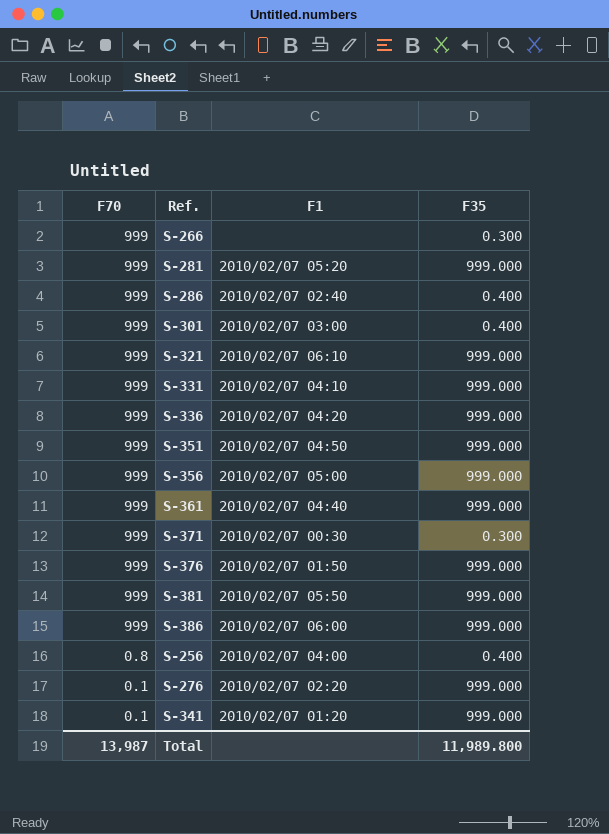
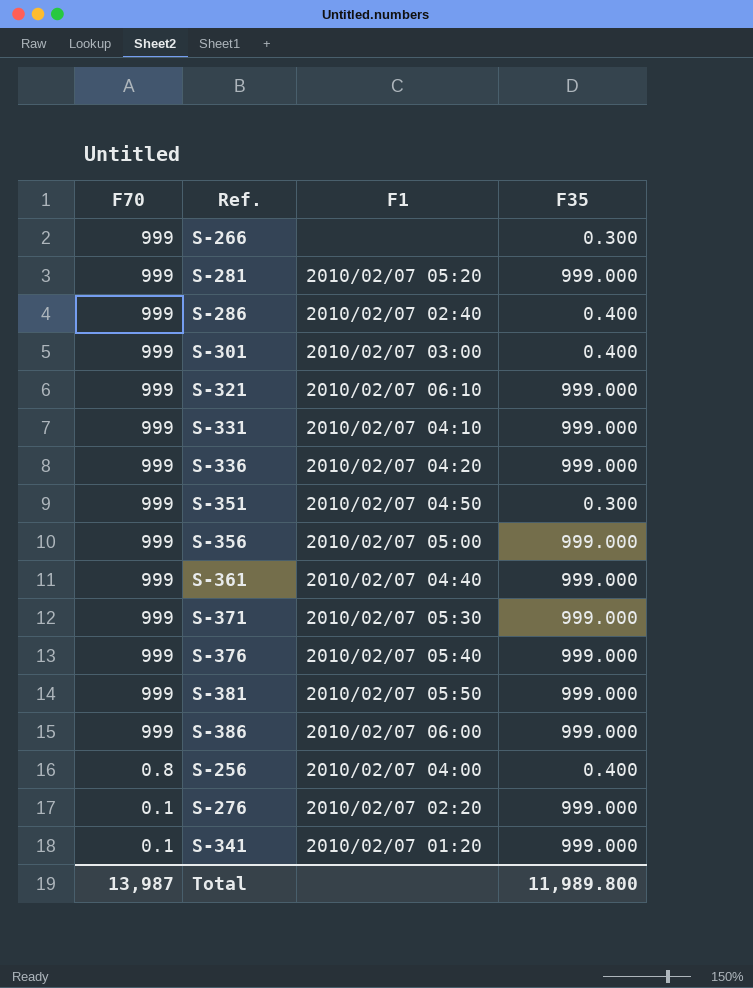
S-351 | F35: 999.000 -> 0.300
S-371 | F1: 2010/02/07 00:30 -> 2010/02/07 05:30
S-371 | F35: 0.300 -> 999.000
S-376 | F1: 2010/02/07 01:50 -> 2010/02/07 05:40

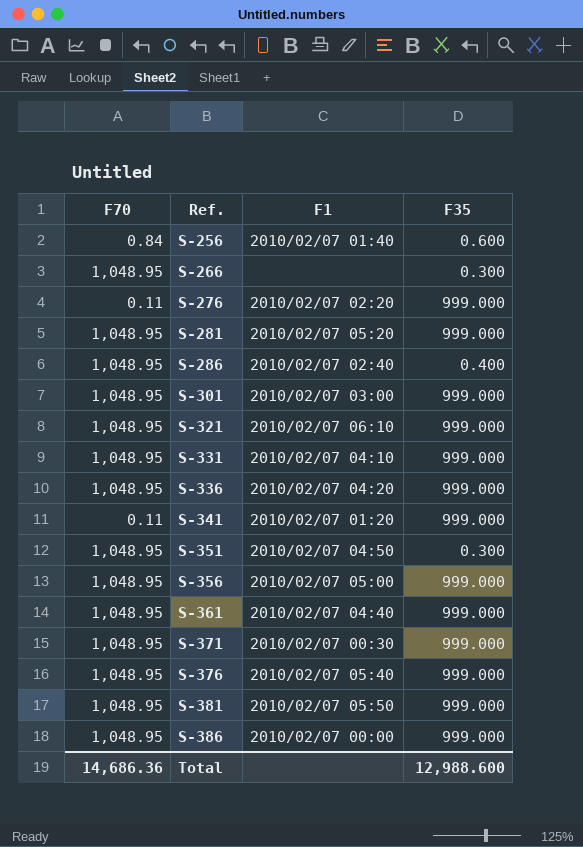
row order: F70 descending -> Ref. ascending
S-256 | F70: 0.8 -> 0.84
S-256 | F1: 2010/02/07 04:00 -> 2010/02/07 01:40
S-256 | F35: 0.400 -> 0.600
S-266 | F70: 999 -> 1,048.95
S-276 | F70: 0.1 -> 0.11
S-281 | F70: 999 -> 1,048.95
S-286 | F70: 999 -> 1,048.95
S-301 | F70: 999 -> 1,048.95
S-301 | F35: 0.400 -> 999.000
S-321 | F70: 999 -> 1,048.95
S-331 | F70: 999 -> 1,048.95
S-336 | F70: 999 -> 1,048.95
S-341 | F70: 0.1 -> 0.11
S-351 | F70: 999 -> 1,048.95
S-356 | F70: 999 -> 1,048.95
S-361 | F70: 999 -> 1,048.95
S-371 | F70: 999 -> 1,048.95
S-371 | F1: 2010/02/07 05:30 -> 2010/02/07 00:30
S-376 | F70: 999 -> 1,048.95
S-381 | F70: 999 -> 1,048.95
S-386 | F70: 999 -> 1,048.95
S-386 | F1: 2010/02/07 06:00 -> 2010/02/07 00:00
Total | F70: 13,987 -> 14,686.36
Total | F35: 11,989.800 -> 12,988.600

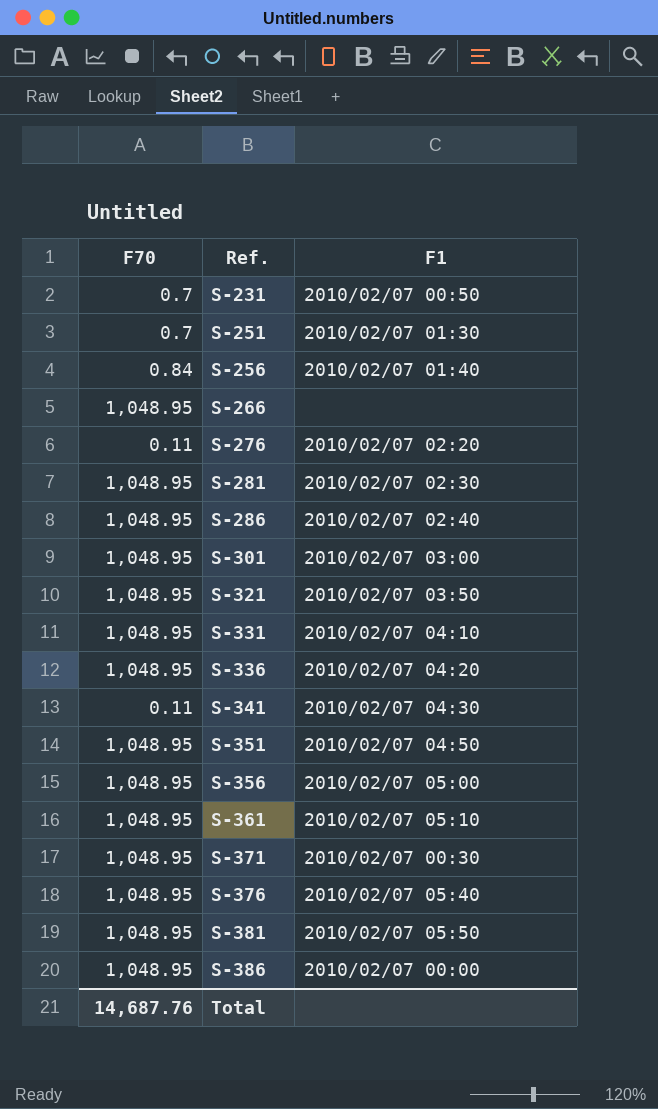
column F35 | position: 4 -> none
row S-231: none -> 0.7 | 2010/02/07 00:50
row S-251: none -> 0.7 | 2010/02/07 01:30
S-281 | F1: 2010/02/07 05:20 -> 2010/02/07 02:30
S-321 | F1: 2010/02/07 06:10 -> 2010/02/07 03:50
S-341 | F1: 2010/02/07 01:20 -> 2010/02/07 04:30
S-361 | F1: 2010/02/07 04:40 -> 2010/02/07 05:10
Total | F70: 14,686.36 -> 14,687.76

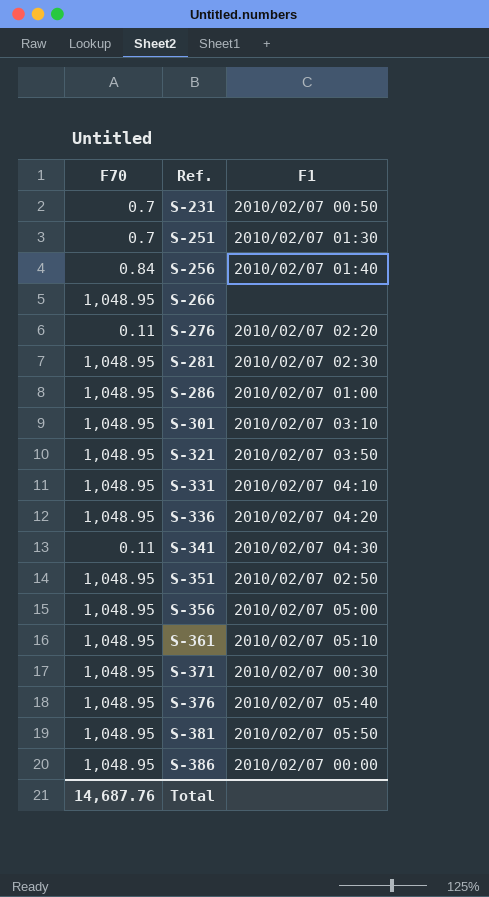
S-286 | F1: 2010/02/07 02:40 -> 2010/02/07 01:00
S-301 | F1: 2010/02/07 03:00 -> 2010/02/07 03:10
S-351 | F1: 2010/02/07 04:50 -> 2010/02/07 02:50

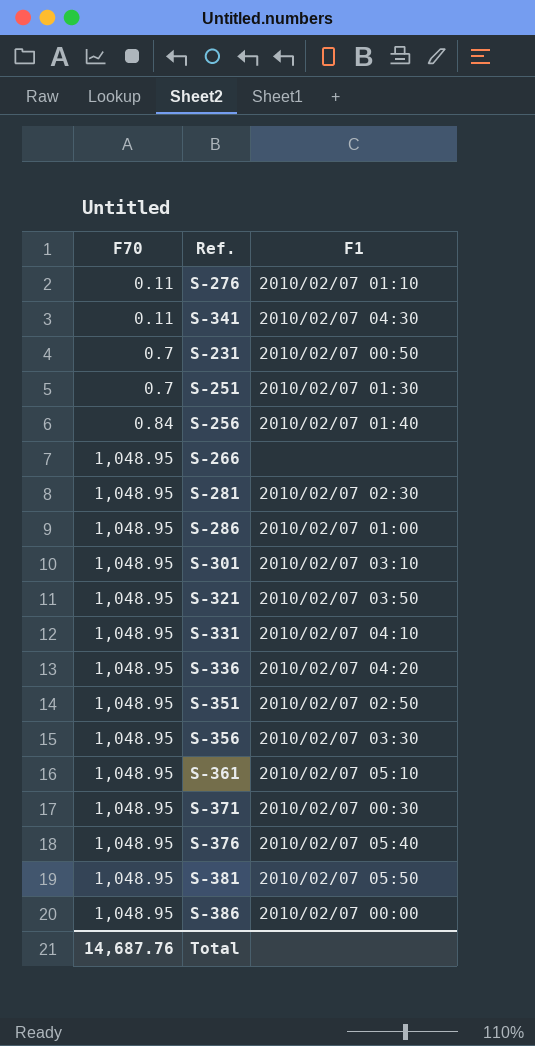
row order: Ref. ascending -> F70 ascending
S-276 | F1: 2010/02/07 02:20 -> 2010/02/07 01:10
S-356 | F1: 2010/02/07 05:00 -> 2010/02/07 03:30

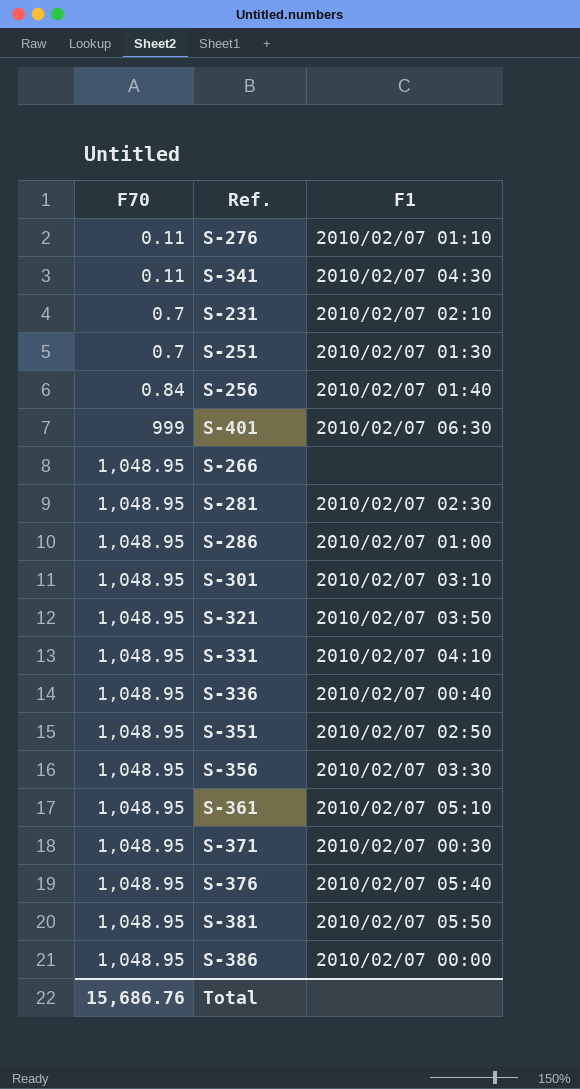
S-231 | F1: 2010/02/07 00:50 -> 2010/02/07 02:10
row S-401: none -> 999 | 2010/02/07 06:30
S-336 | F1: 2010/02/07 04:20 -> 2010/02/07 00:40
Total | F70: 14,687.76 -> 15,686.76

